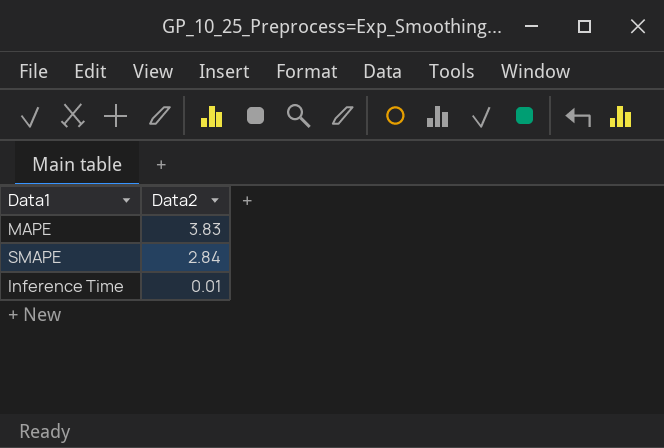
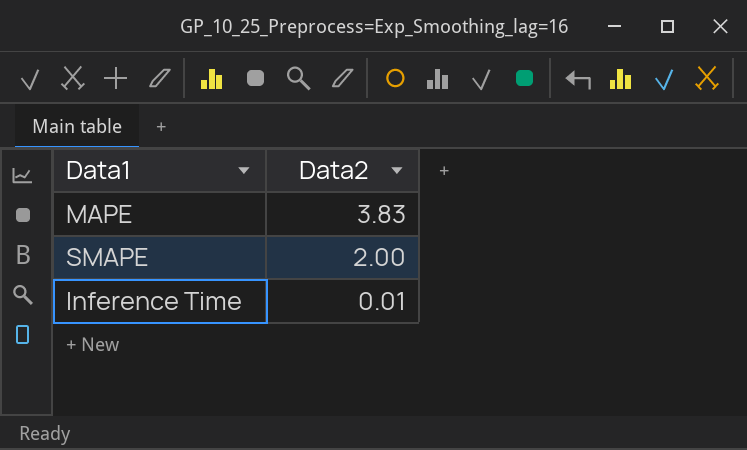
SMAPE | Data2: 2.84 -> 2.00

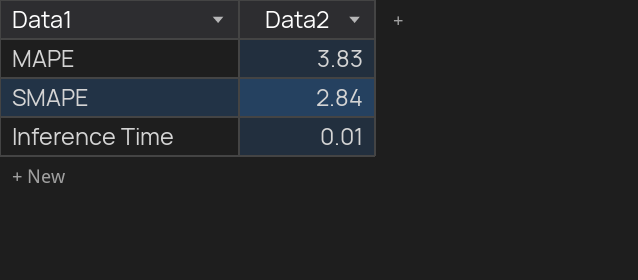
SMAPE | Data2: 2.00 -> 2.84

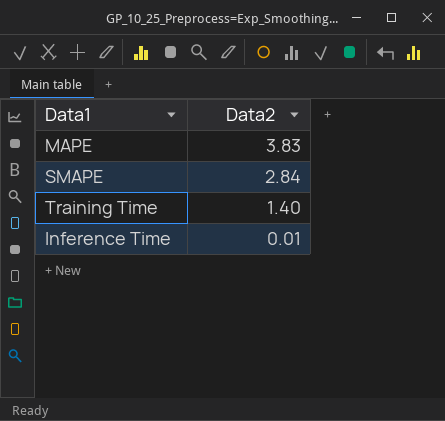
row Training Time: none -> 1.40

